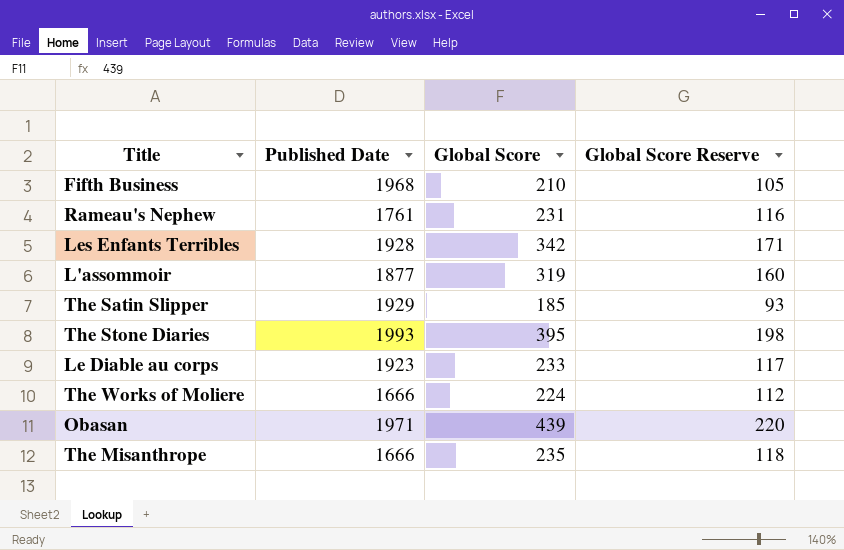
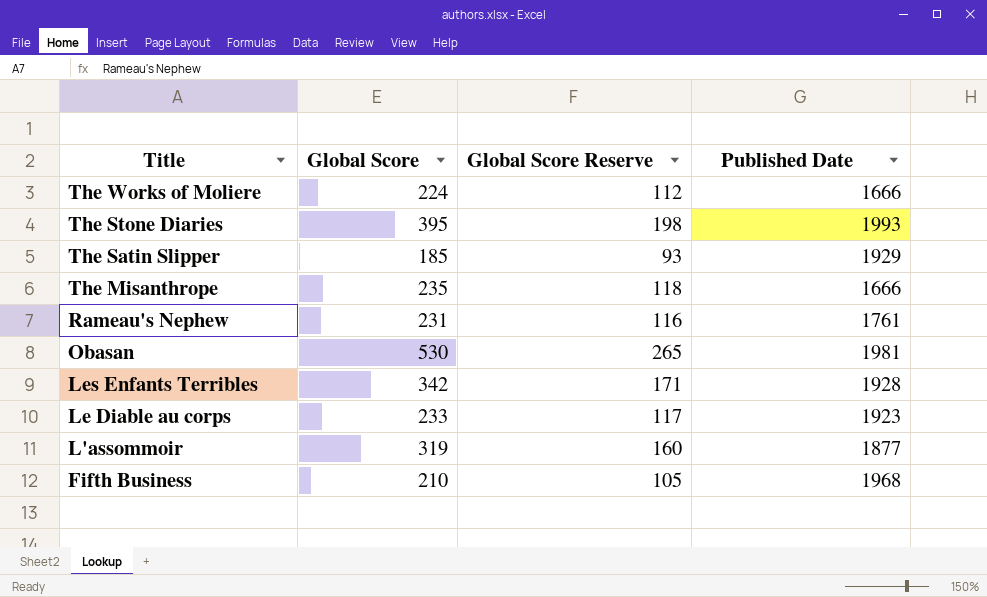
row order: none -> Title descending
column Published Date | position: 2 -> 4
Obasan | Global Score: 439 -> 530
Obasan | Global Score Reserve: 220 -> 265
Obasan | Published Date: 1971 -> 1981

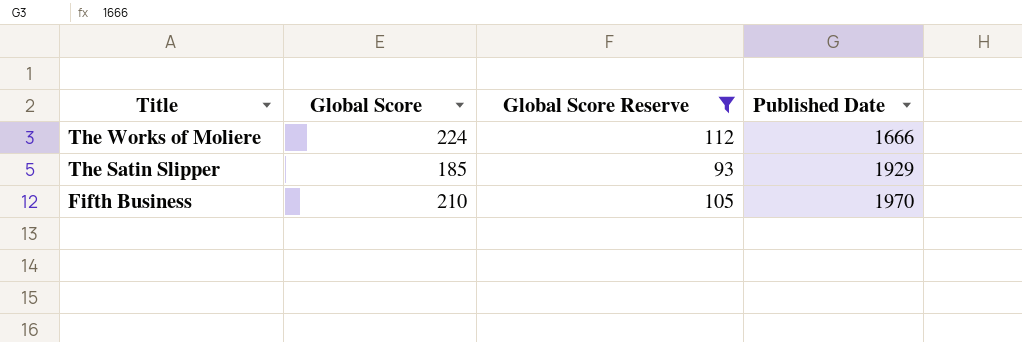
filter: none -> Global Score Reserve <= 112
Fifth Business | Published Date: 1968 -> 1970

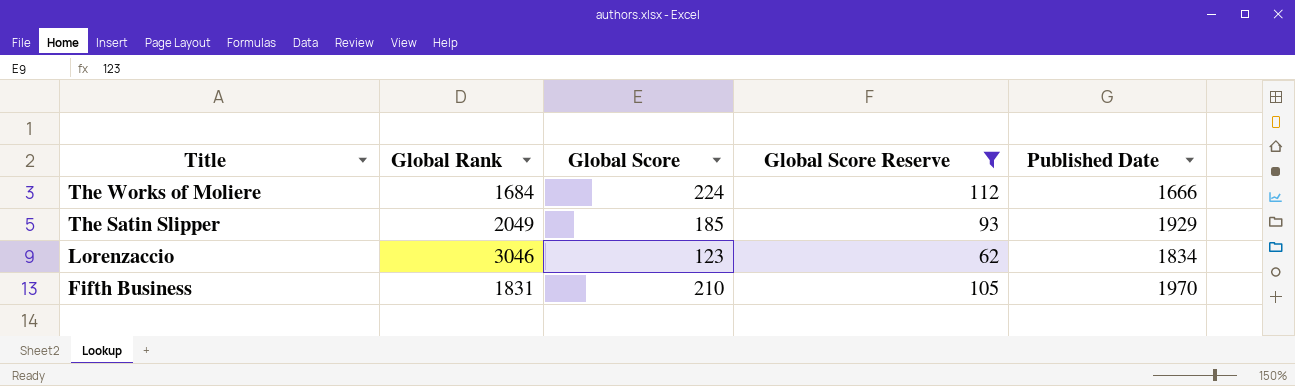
column Global Rank | position: none -> 2
row Lorenzaccio: none -> 3046 | 123 | 62 | 1834

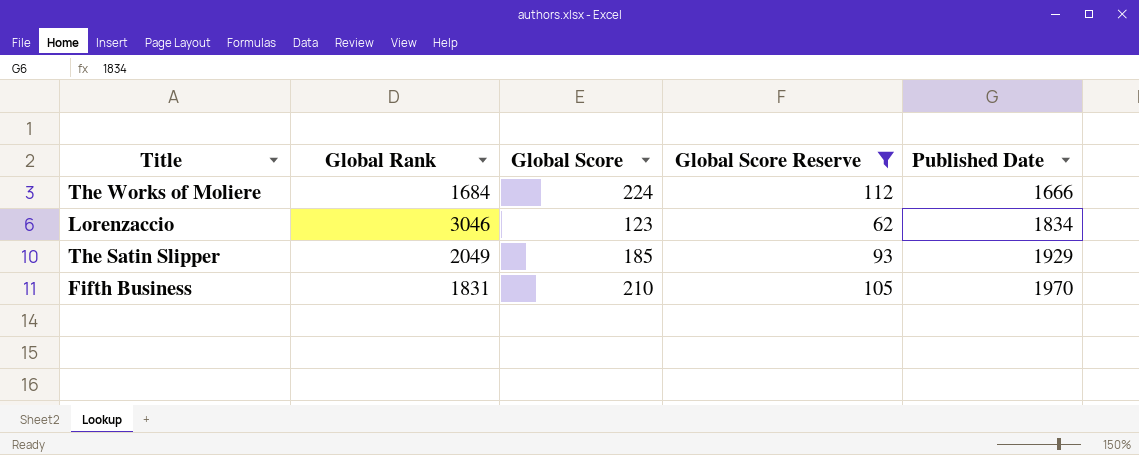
row order: Title descending -> Published Date ascending

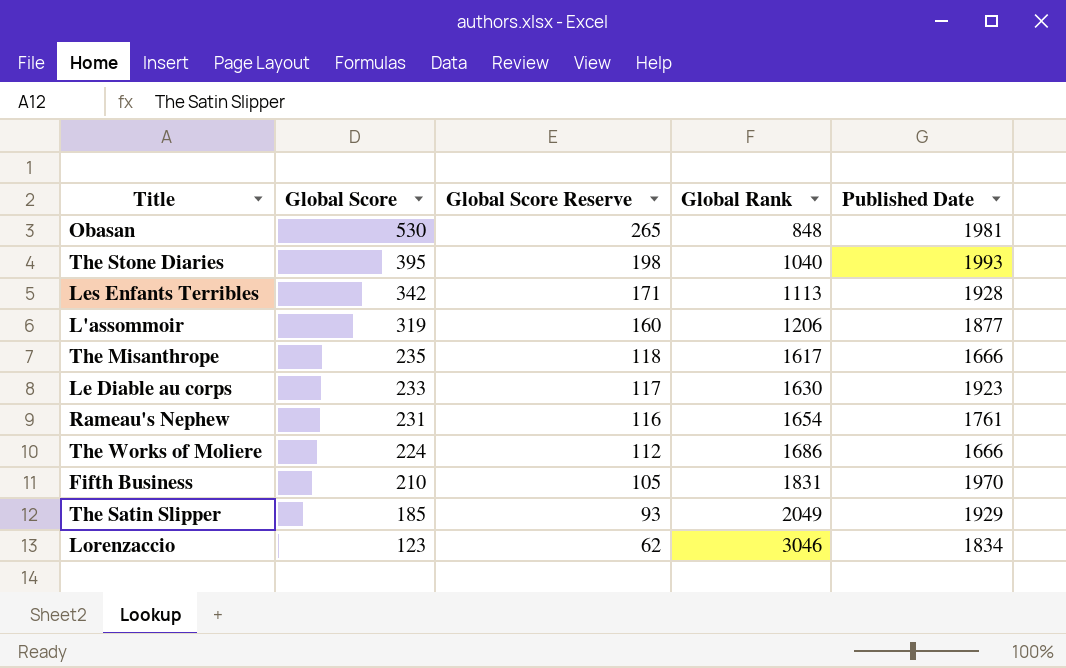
filter: Global Score Reserve <= 112 -> none
row order: Published Date ascending -> Global Score descending
column Global Rank | position: 2 -> 4
The Works of Moliere | Global Rank: 1684 -> 1686

